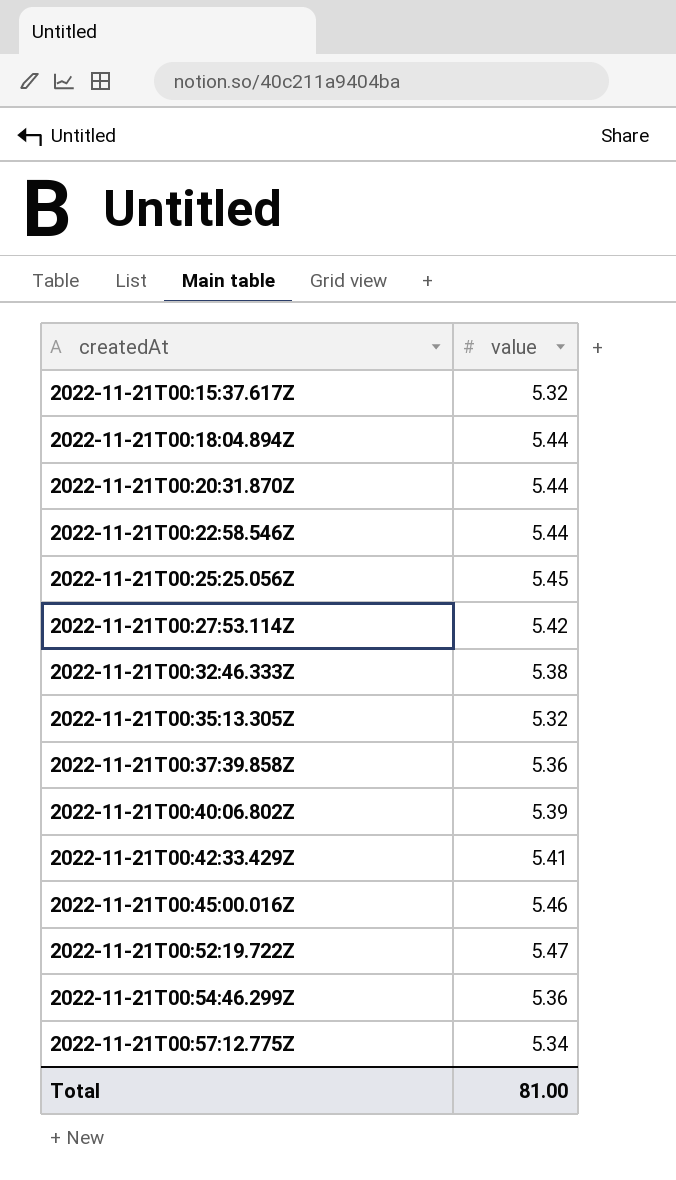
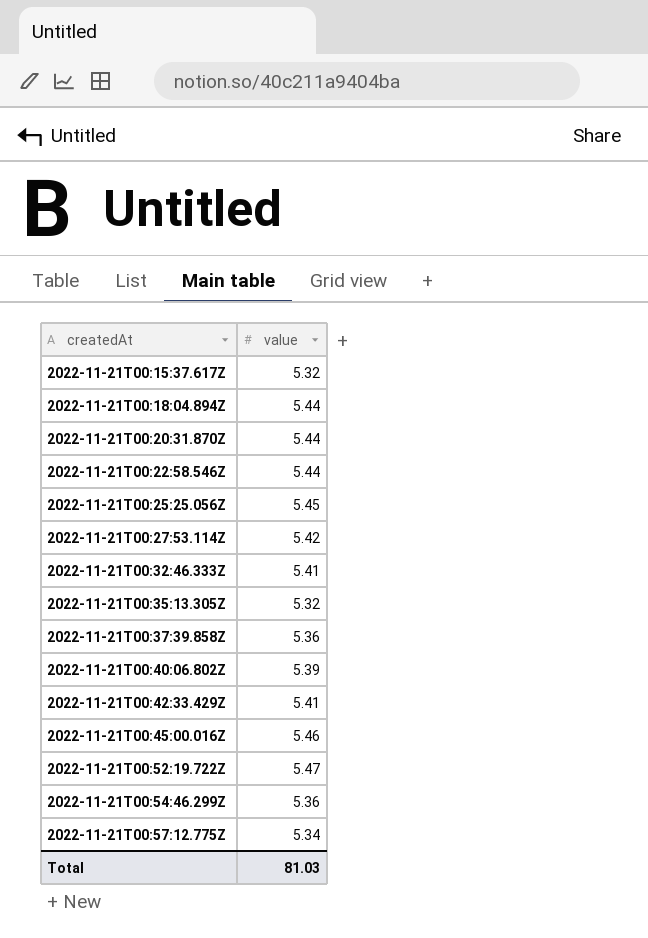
2022-11-21T00:32:46.333Z | value: 5.38 -> 5.41
Total | value: 81.00 -> 81.03

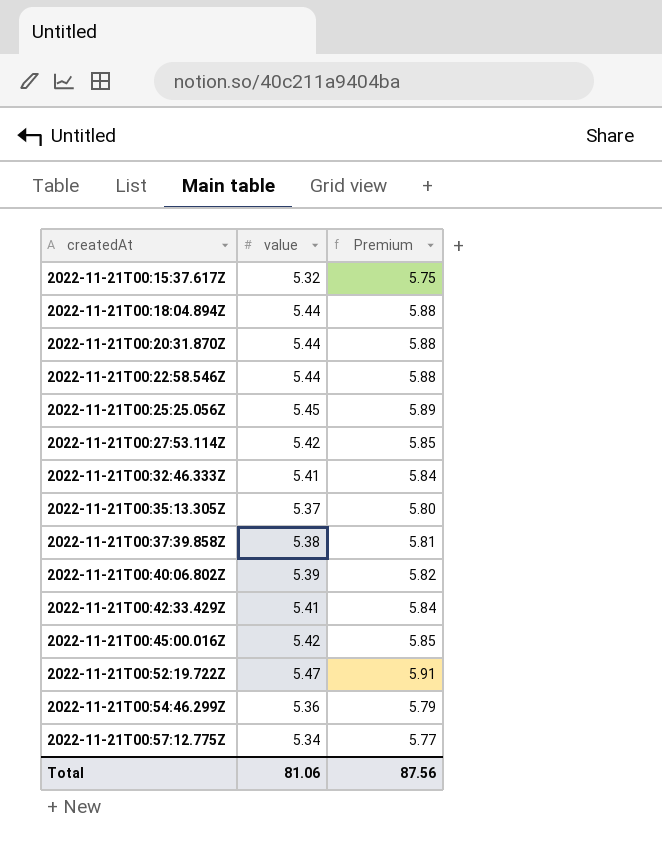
column Premium | formula: none -> [value] * 1.08
2022-11-21T00:35:13.305Z | value: 5.32 -> 5.37
2022-11-21T00:37:39.858Z | value: 5.36 -> 5.38
2022-11-21T00:45:00.016Z | value: 5.46 -> 5.42
Total | value: 81.03 -> 81.06

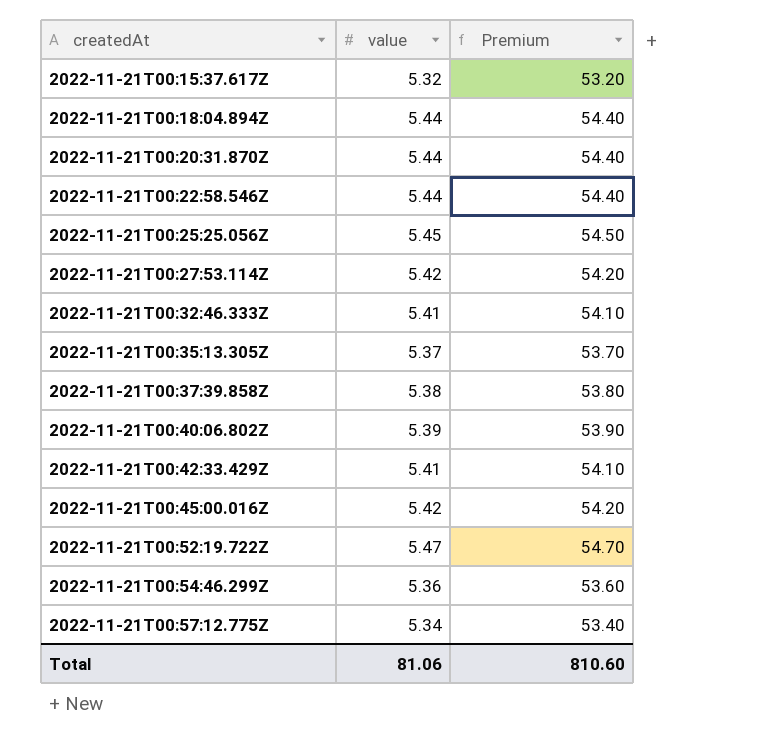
column Premium | formula: [value] * 1.08 -> [value] * 10
Total | Premium: 87.56 -> 810.60

